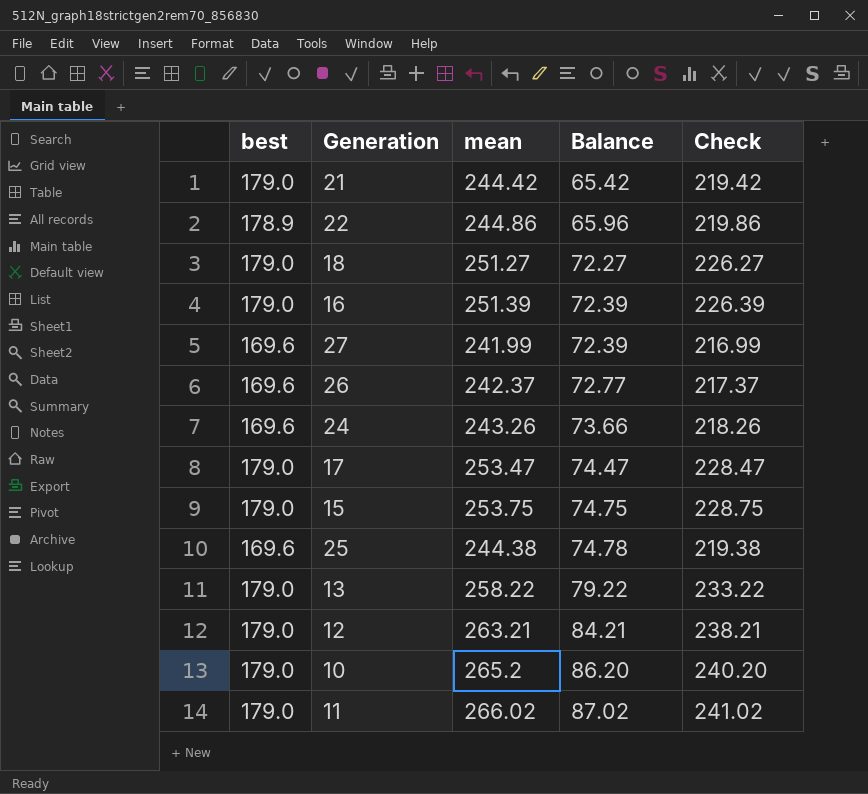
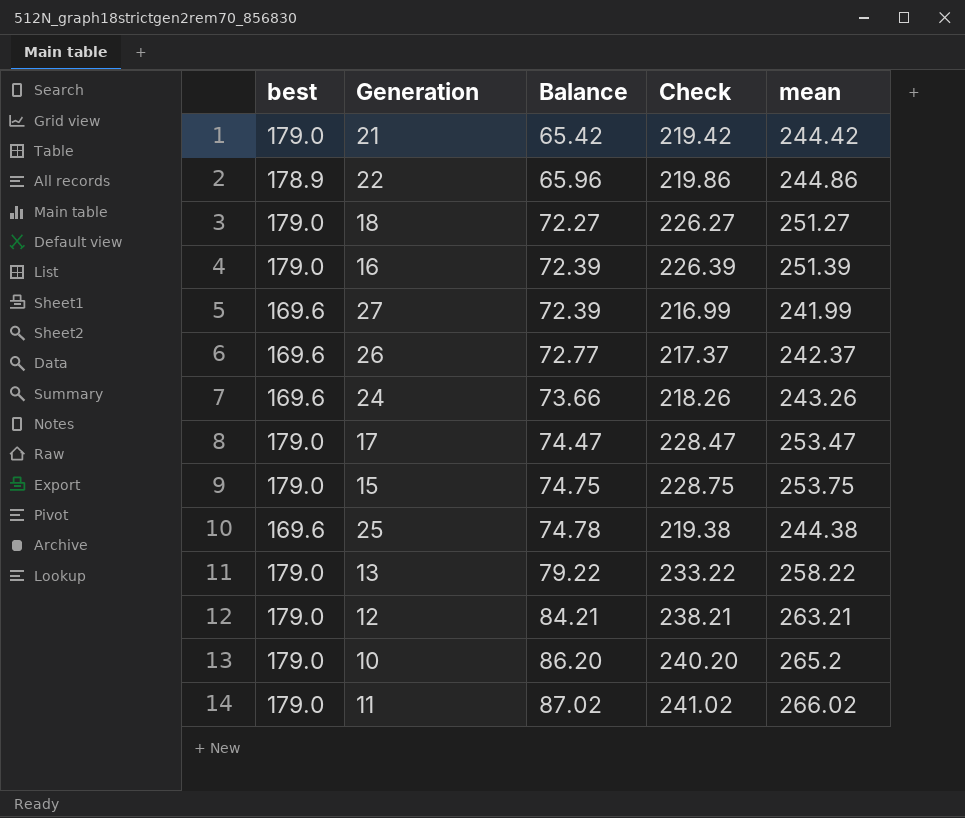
column mean | position: 3 -> 5

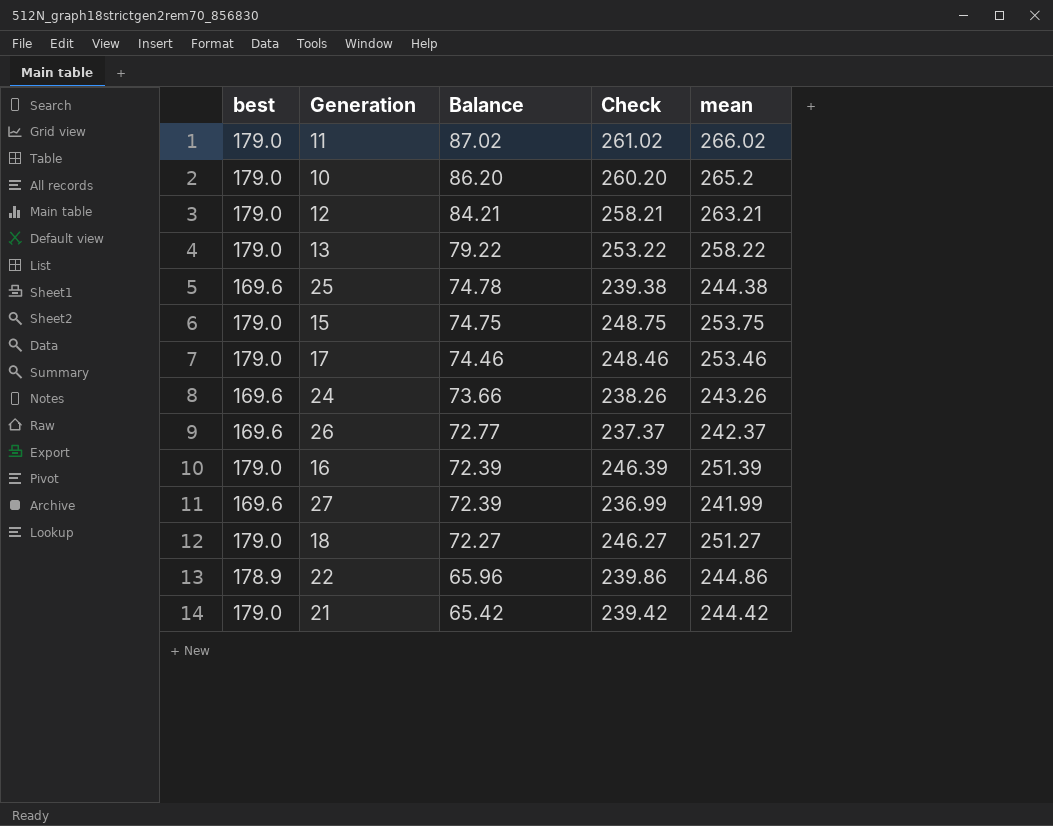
row order: Balance ascending -> Balance descending
column Check | formula: [mean] - 25 -> [mean] - 5
17 | Balance: 74.47 -> 74.46
17 | mean: 253.47 -> 253.46

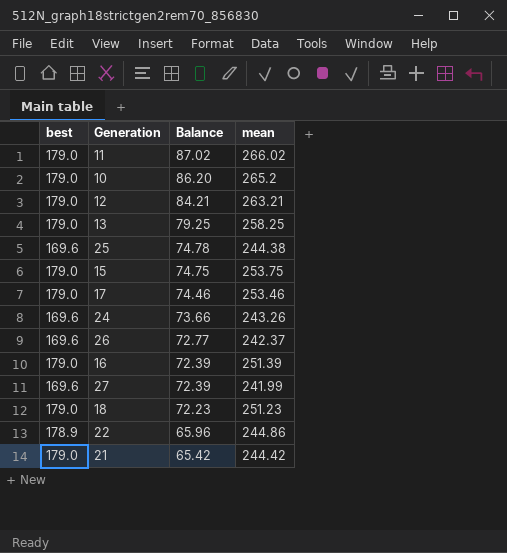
column Check | formula: [mean] - 5 -> none
13 | Balance: 79.22 -> 79.25
13 | mean: 258.22 -> 258.25
18 | Balance: 72.27 -> 72.23
18 | mean: 251.27 -> 251.23

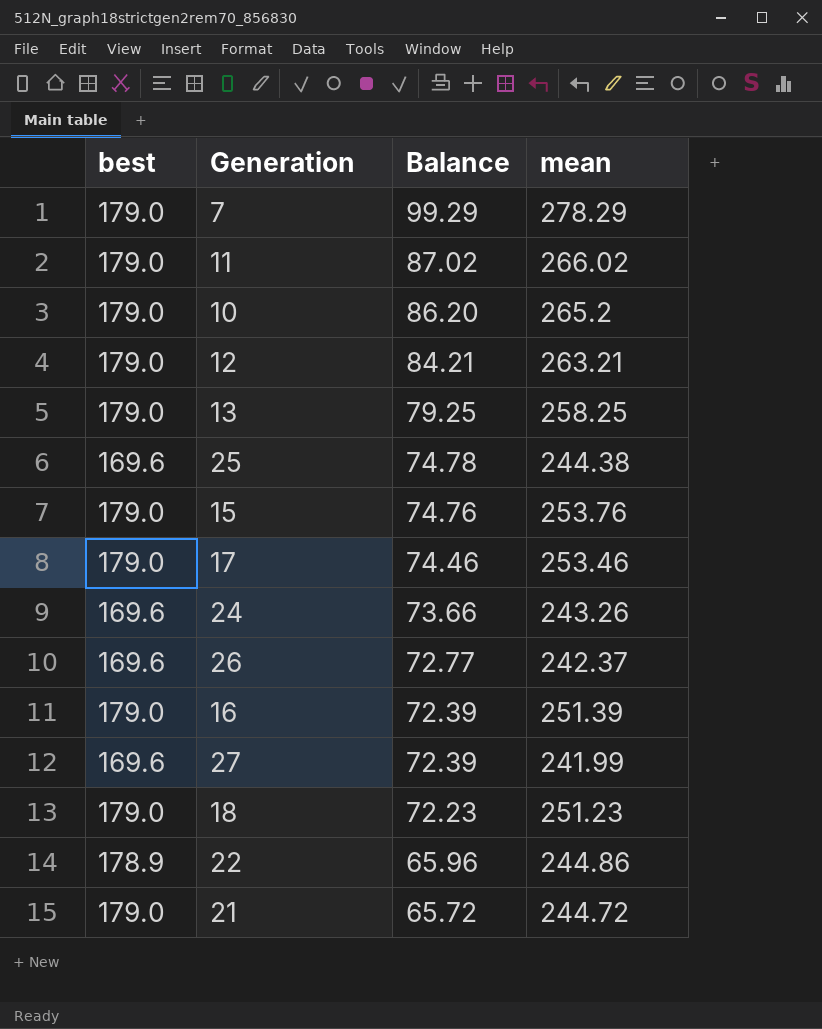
row 7: none -> 179.0 | 99.29 | 278.29
15 | Balance: 74.75 -> 74.76
15 | mean: 253.75 -> 253.76
21 | Balance: 65.42 -> 65.72
21 | mean: 244.42 -> 244.72

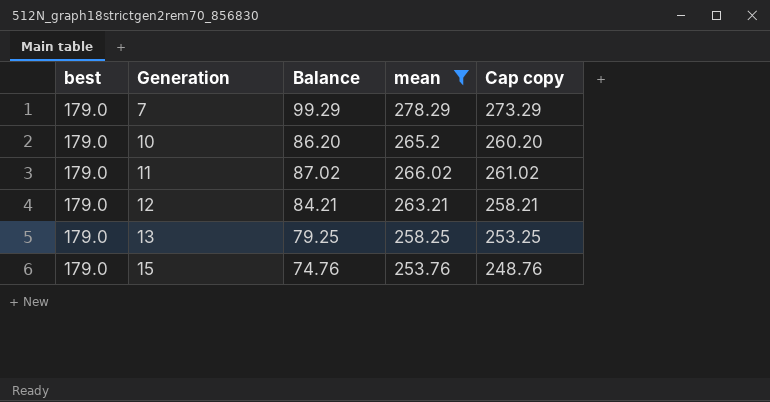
filter: none -> mean >= 253.76
row order: Balance descending -> Generation ascending
column Cap copy | formula: none -> [mean] - 5

